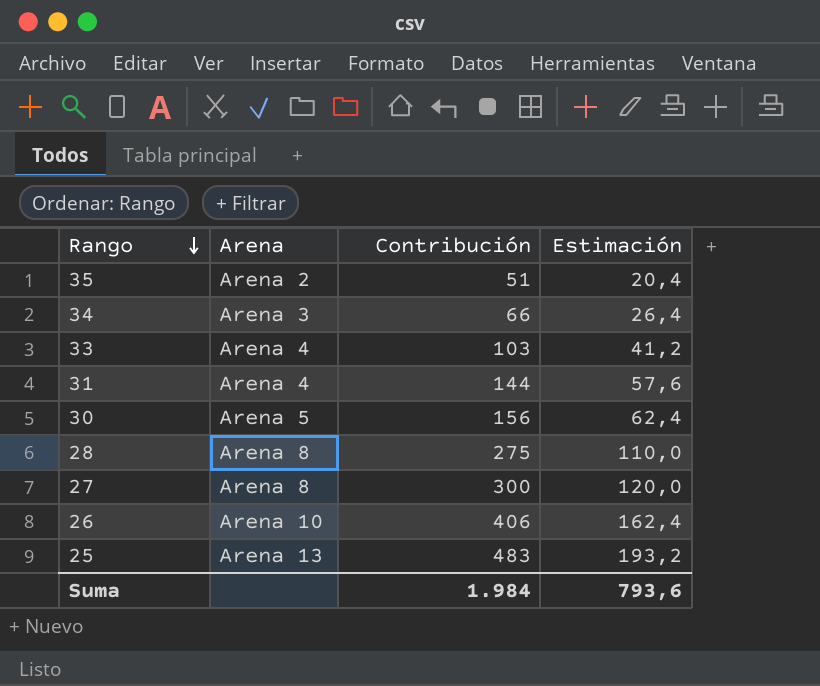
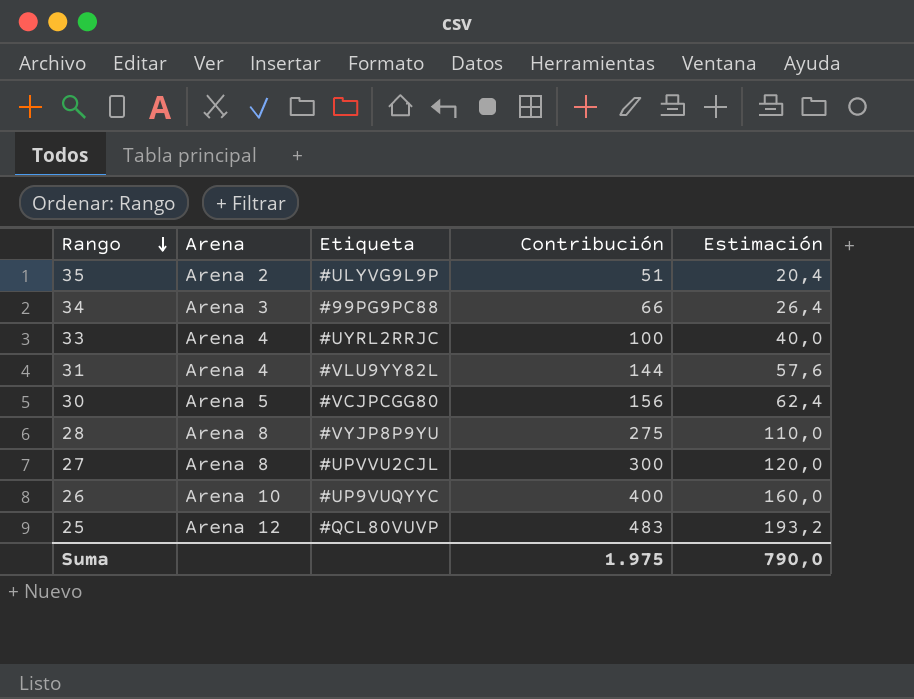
column Etiqueta | position: none -> 3
33 | Contribución: 103 -> 100
33 | Estimación: 41,2 -> 40,0
26 | Contribución: 406 -> 400
26 | Estimación: 162,4 -> 160,0
25 | Arena: Arena 13 -> Arena 12
Suma | Contribución: 1.984 -> 1.975
Suma | Estimación: 793,6 -> 790,0

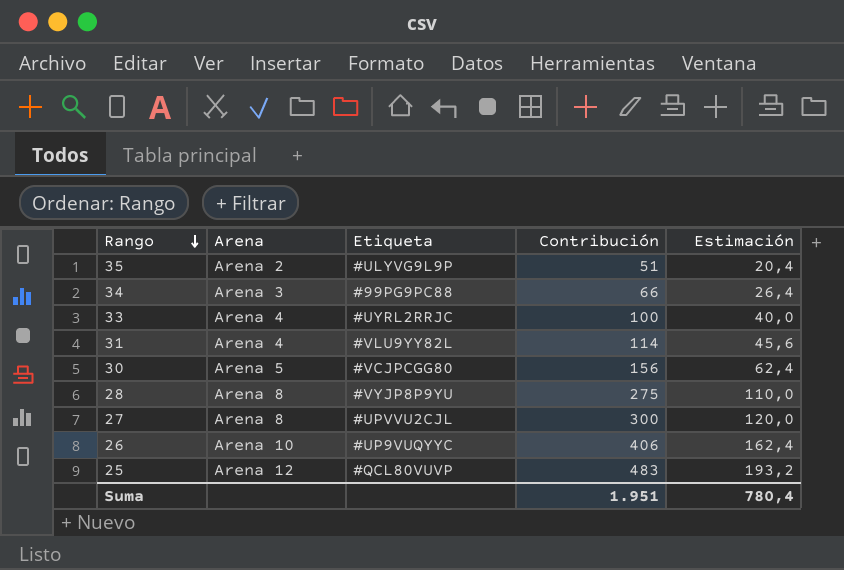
31 | Contribución: 144 -> 114
31 | Estimación: 57,6 -> 45,6
26 | Contribución: 400 -> 406
26 | Estimación: 160,0 -> 162,4
Suma | Contribución: 1.975 -> 1.951
Suma | Estimación: 790,0 -> 780,4

